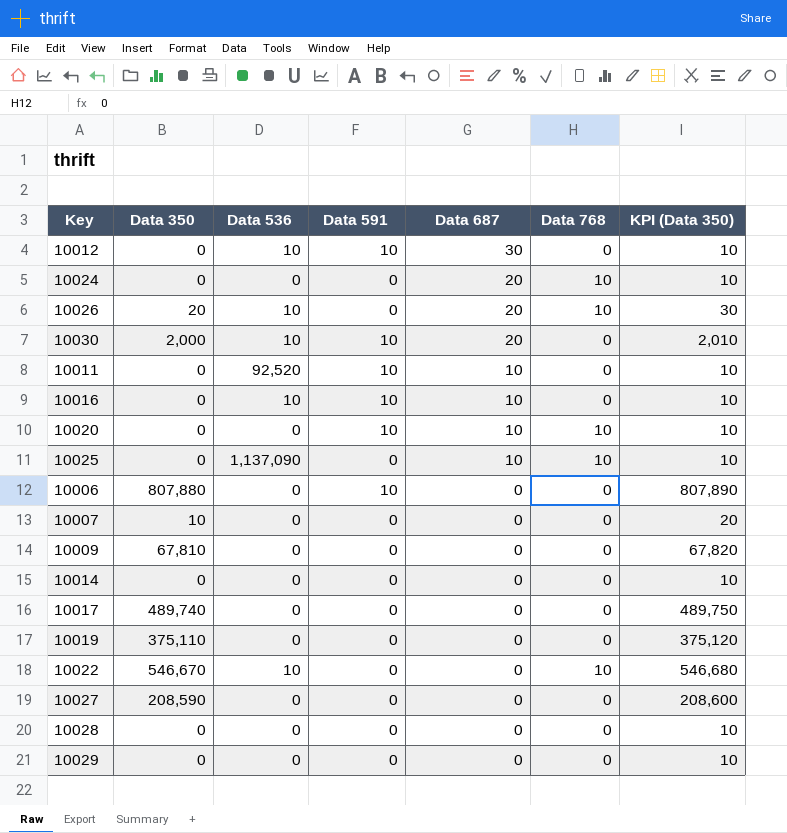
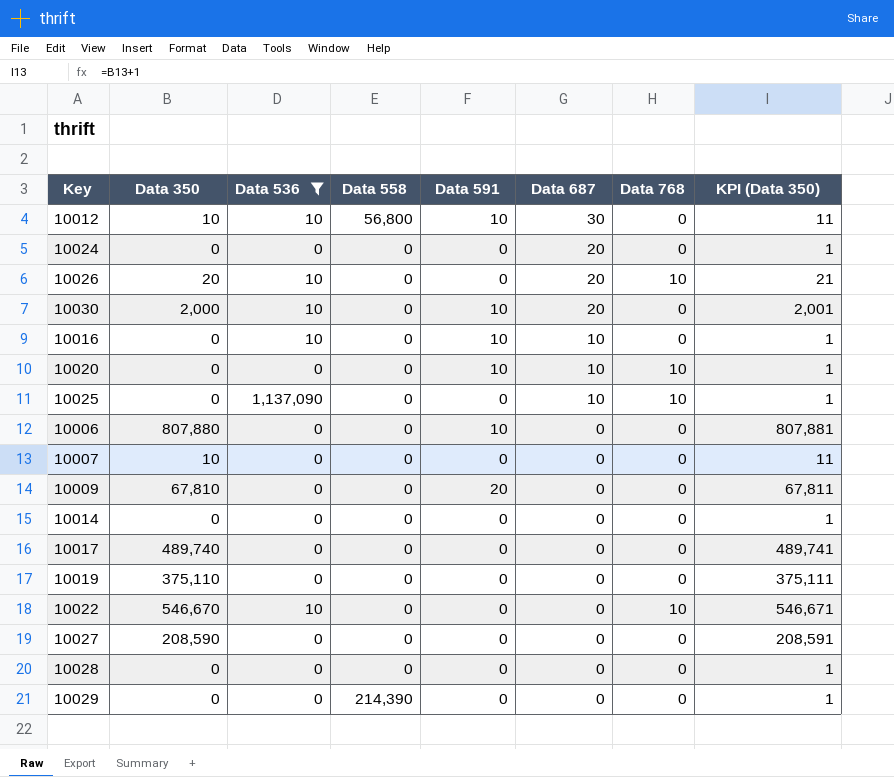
filter: none -> Data 536 != 92,520
column Data 558 | position: none -> 4
column KPI (Data 350) | formula: [Data 350] + 10 -> [Data 350] + 1
10012 | Data 350: 0 -> 10
10024 | Data 768: 10 -> 0
10009 | Data 591: 0 -> 20

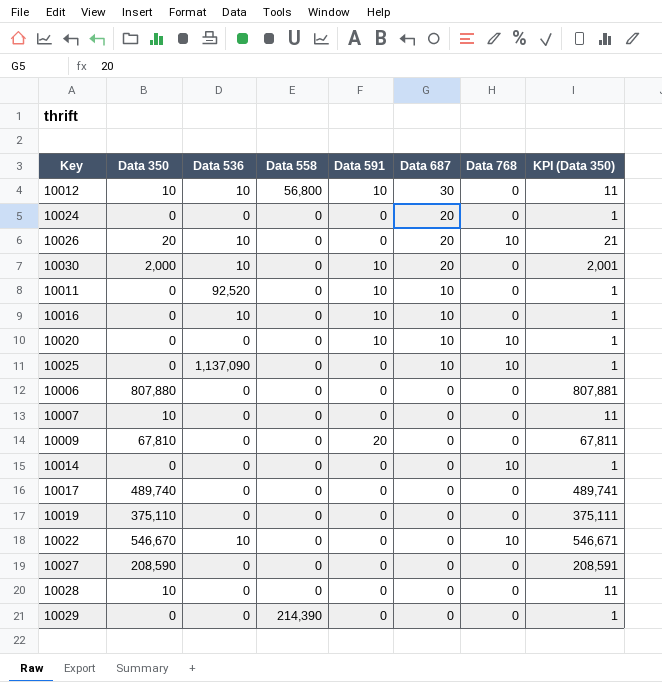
filter: Data 536 != 92,520 -> none
10006 | Data 591: 10 -> 0
10014 | Data 768: 0 -> 10
10028 | Data 350: 0 -> 10
10028 | KPI (Data 350): 1 -> 11

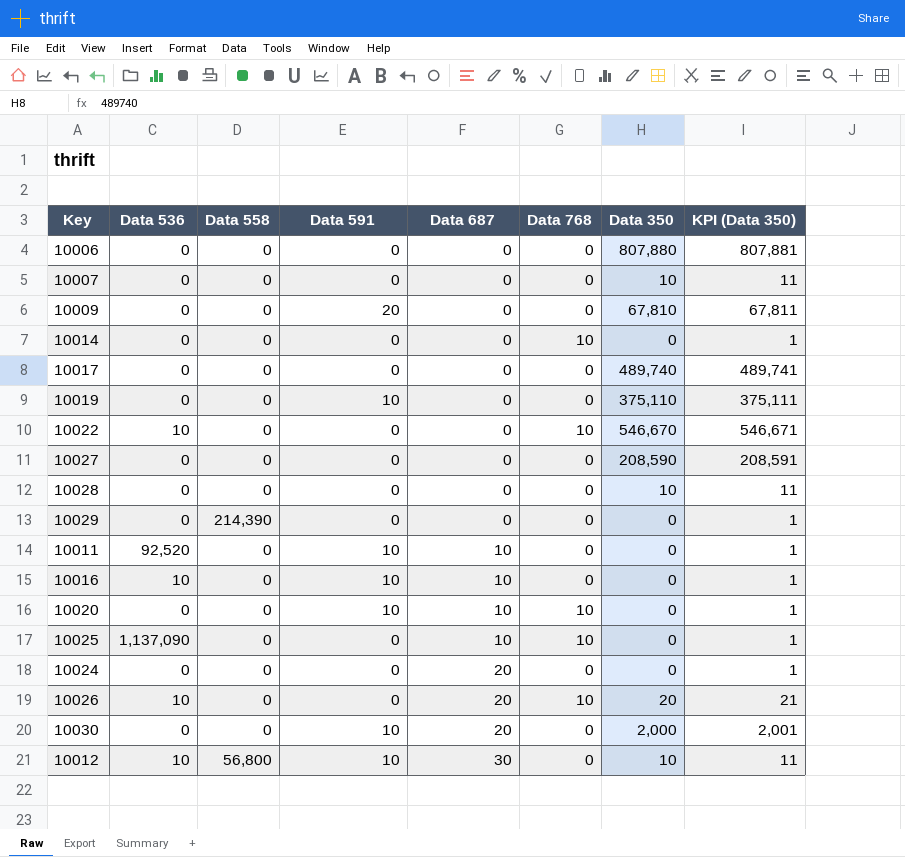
row order: Data 687 descending -> Data 687 ascending
column Data 350 | position: 2 -> 7
10019 | Data 591: 0 -> 10
10030 | Data 536: 10 -> 0

